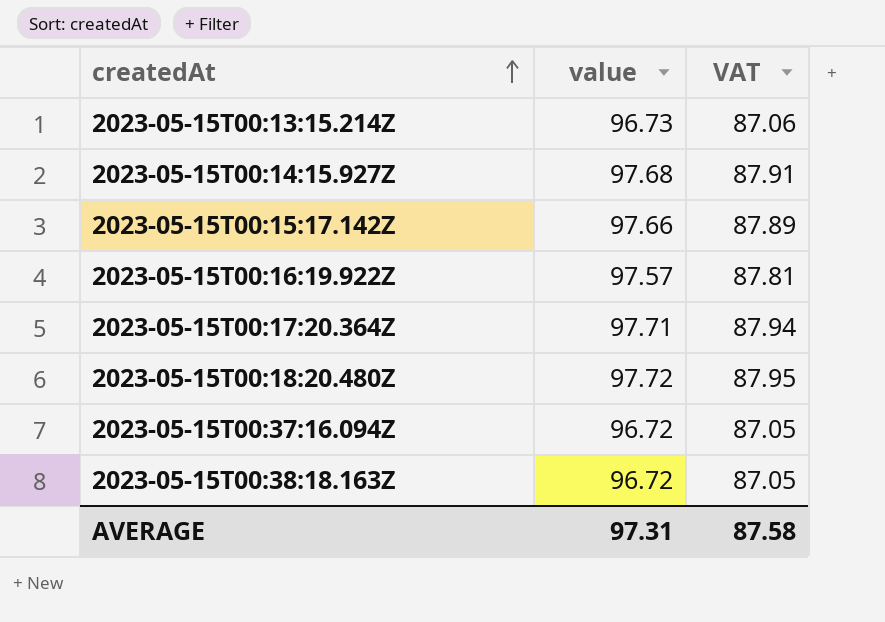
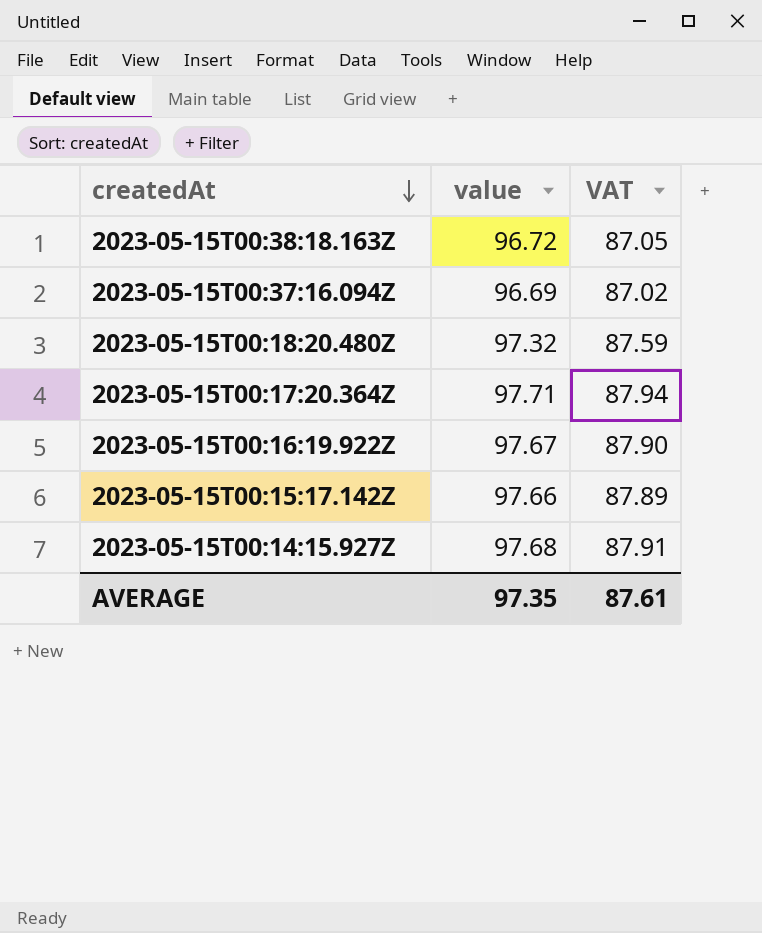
row order: createdAt ascending -> createdAt descending
row 2023-05-15T00:13:15.214Z: 96.73 | 87.06 -> none
2023-05-15T00:37:16.094Z | value: 96.72 -> 96.69
2023-05-15T00:37:16.094Z | VAT: 87.05 -> 87.02
2023-05-15T00:18:20.480Z | value: 97.72 -> 97.32
2023-05-15T00:18:20.480Z | VAT: 87.95 -> 87.59
2023-05-15T00:16:19.922Z | value: 97.57 -> 97.67
2023-05-15T00:16:19.922Z | VAT: 87.81 -> 87.90
AVERAGE | value: 97.31 -> 97.35
AVERAGE | VAT: 87.58 -> 87.61

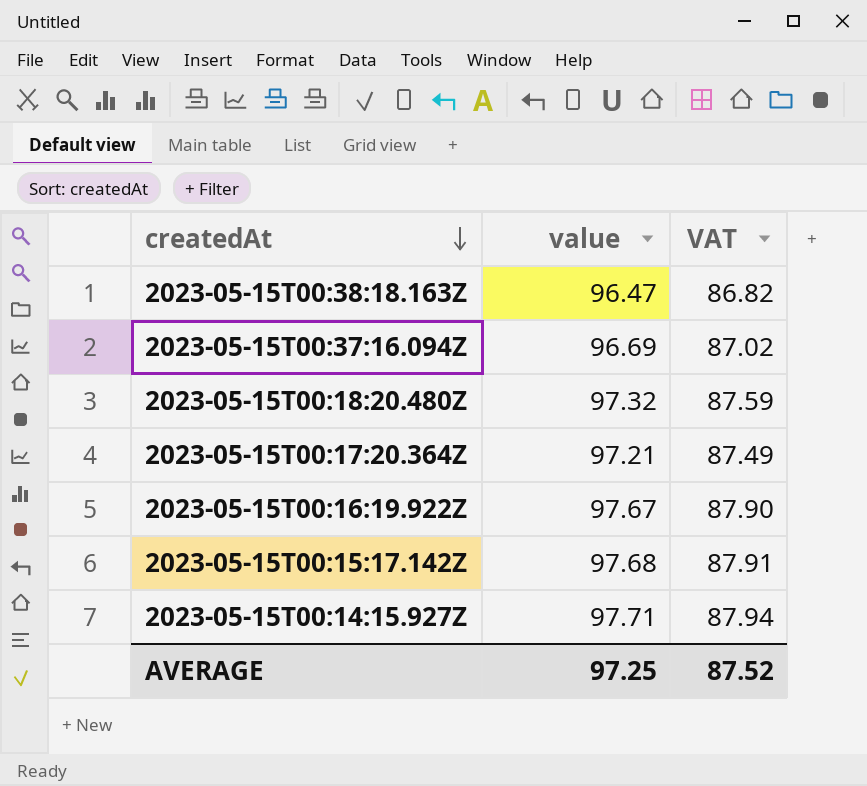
2023-05-15T00:38:18.163Z | value: 96.72 -> 96.47
2023-05-15T00:38:18.163Z | VAT: 87.05 -> 86.82
2023-05-15T00:17:20.364Z | value: 97.71 -> 97.21
2023-05-15T00:17:20.364Z | VAT: 87.94 -> 87.49
2023-05-15T00:15:17.142Z | value: 97.66 -> 97.68
2023-05-15T00:15:17.142Z | VAT: 87.89 -> 87.91
2023-05-15T00:14:15.927Z | value: 97.68 -> 97.71
2023-05-15T00:14:15.927Z | VAT: 87.91 -> 87.94
AVERAGE | value: 97.35 -> 97.25
AVERAGE | VAT: 87.61 -> 87.52

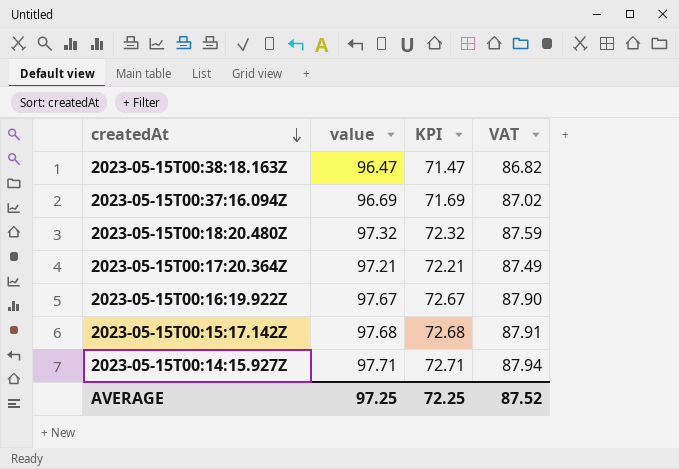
column KPI | formula: none -> [value] - 25

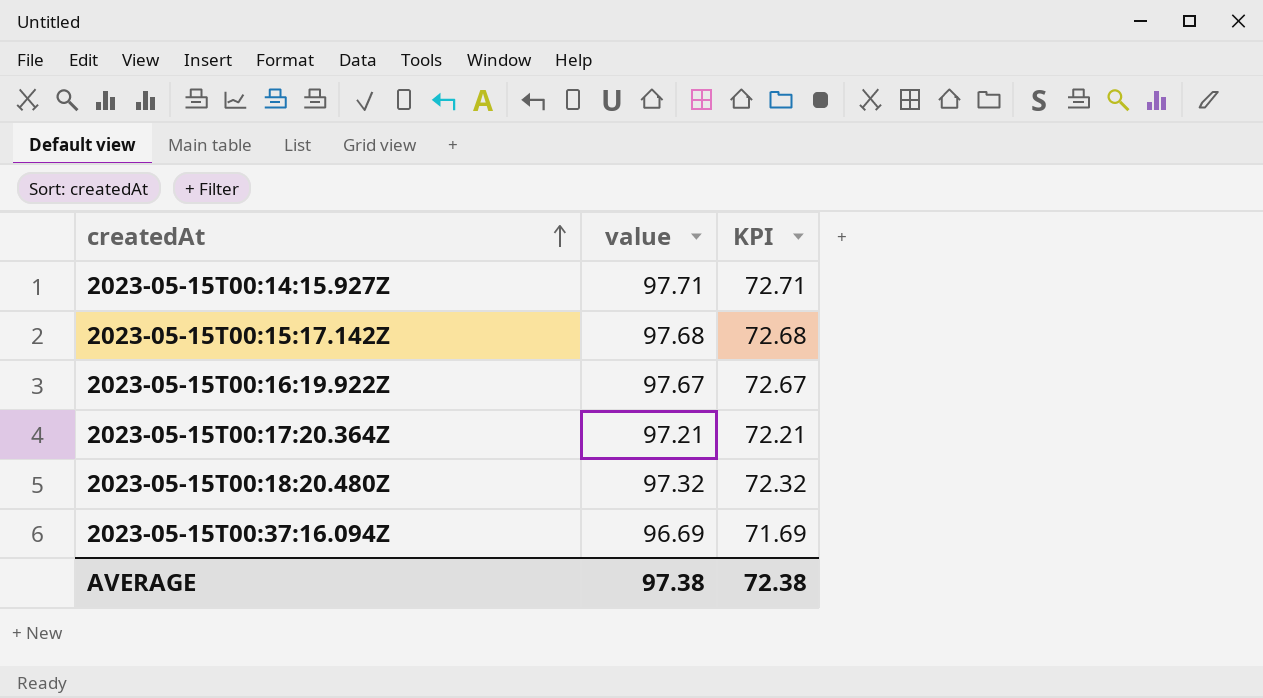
row order: createdAt descending -> createdAt ascending
column VAT | formula: [value] * 0.9 -> none
row 2023-05-15T00:38:18.163Z: 96.47 | 71.47 | 86.82 -> none
AVERAGE | value: 97.25 -> 97.38
AVERAGE | KPI: 72.25 -> 72.38

